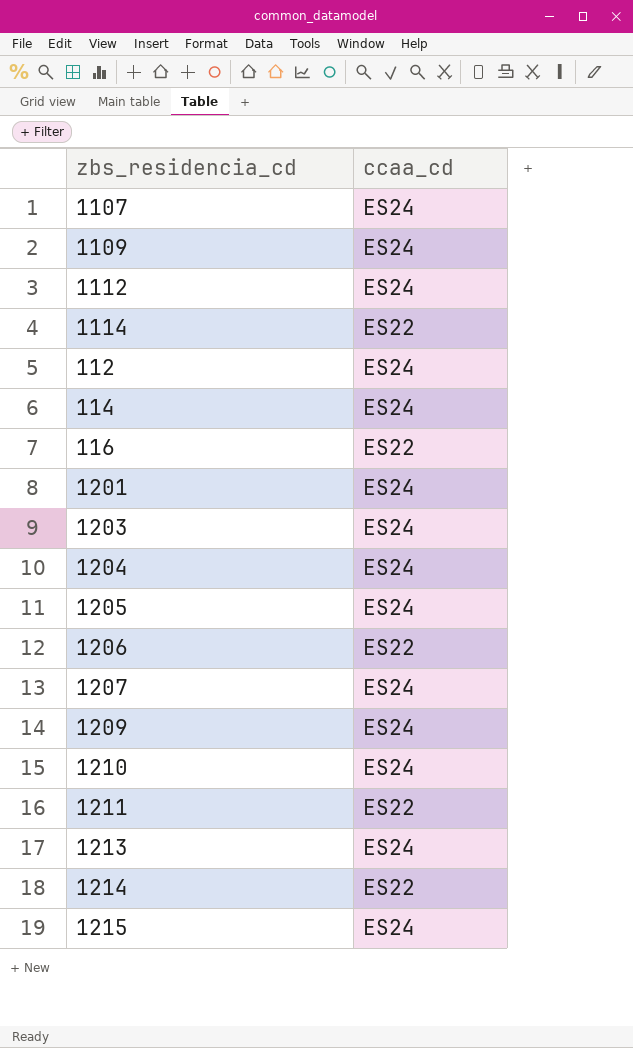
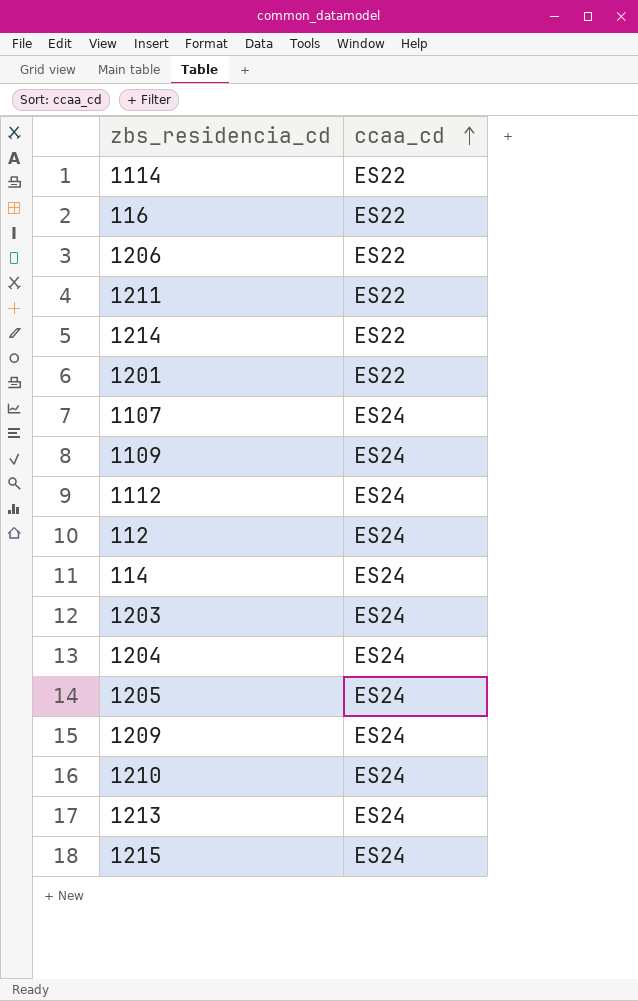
row order: none -> ccaa_cd ascending
row 1207: ES24 -> none
1201 | ccaa_cd: ES24 -> ES22

